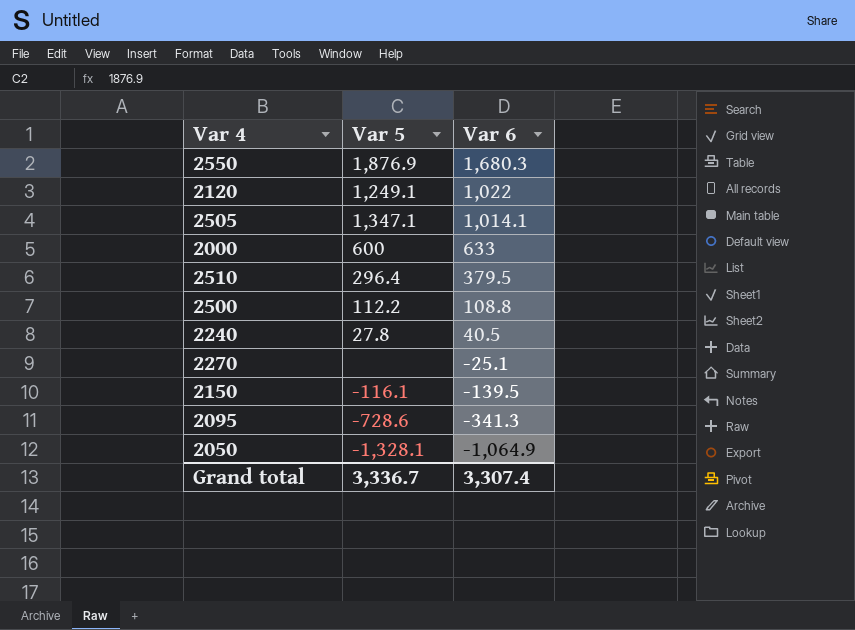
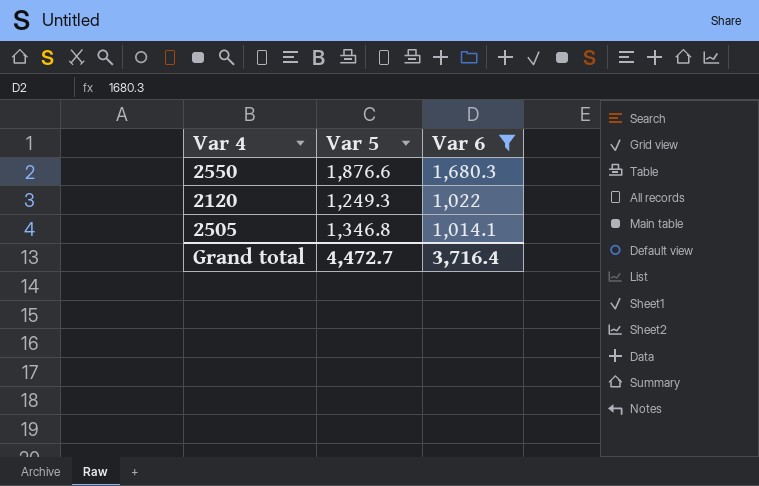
filter: none -> Var 6 >= 1,014.1
2550 | Var 5: 1,876.9 -> 1,876.6
2120 | Var 5: 1,249.1 -> 1,249.3
2505 | Var 5: 1,347.1 -> 1,346.8
Grand total | Var 5: 3,336.7 -> 4,472.7
Grand total | Var 6: 3,307.4 -> 3,716.4

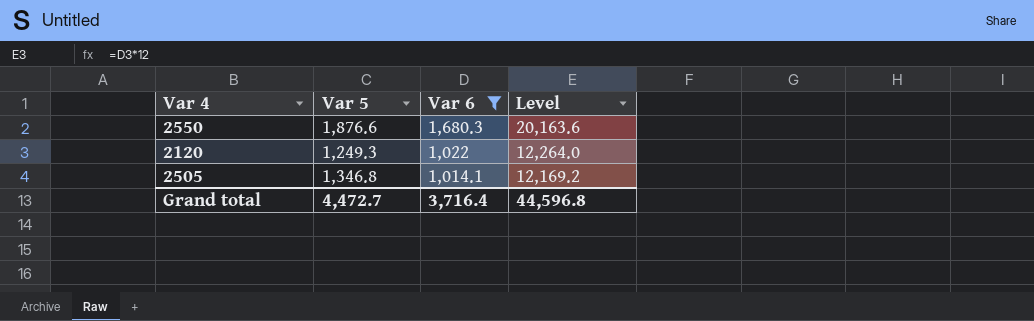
column Level | formula: none -> [Var 6] * 12

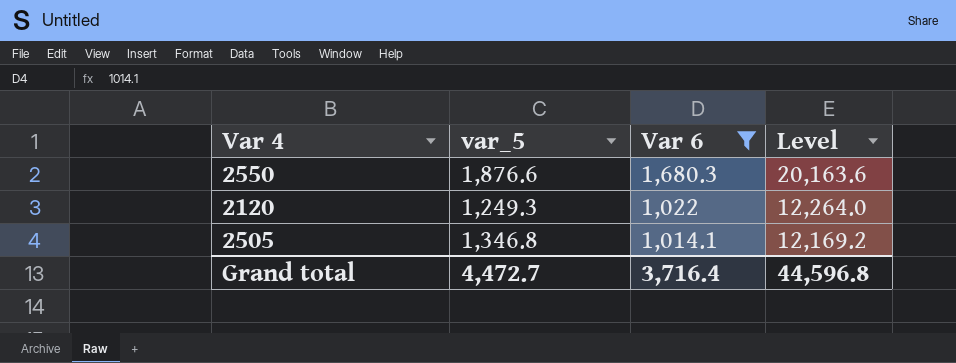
column name: Var 5 -> var_5

